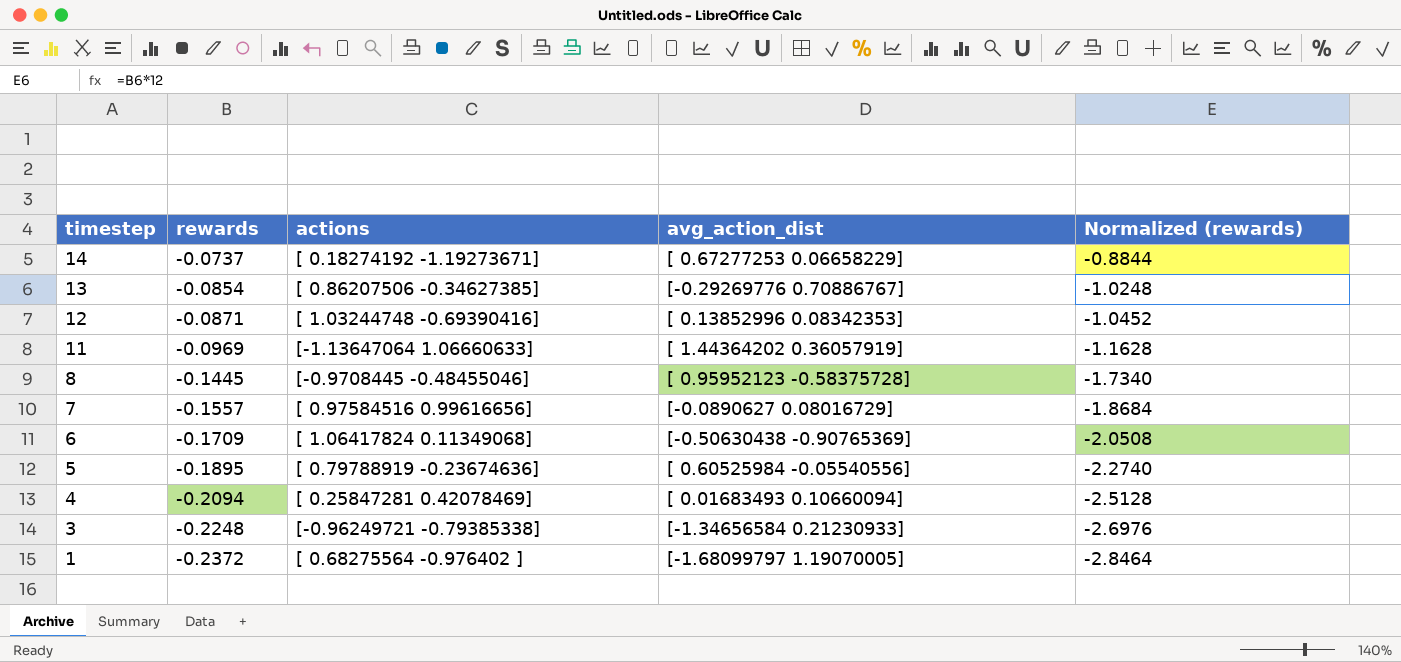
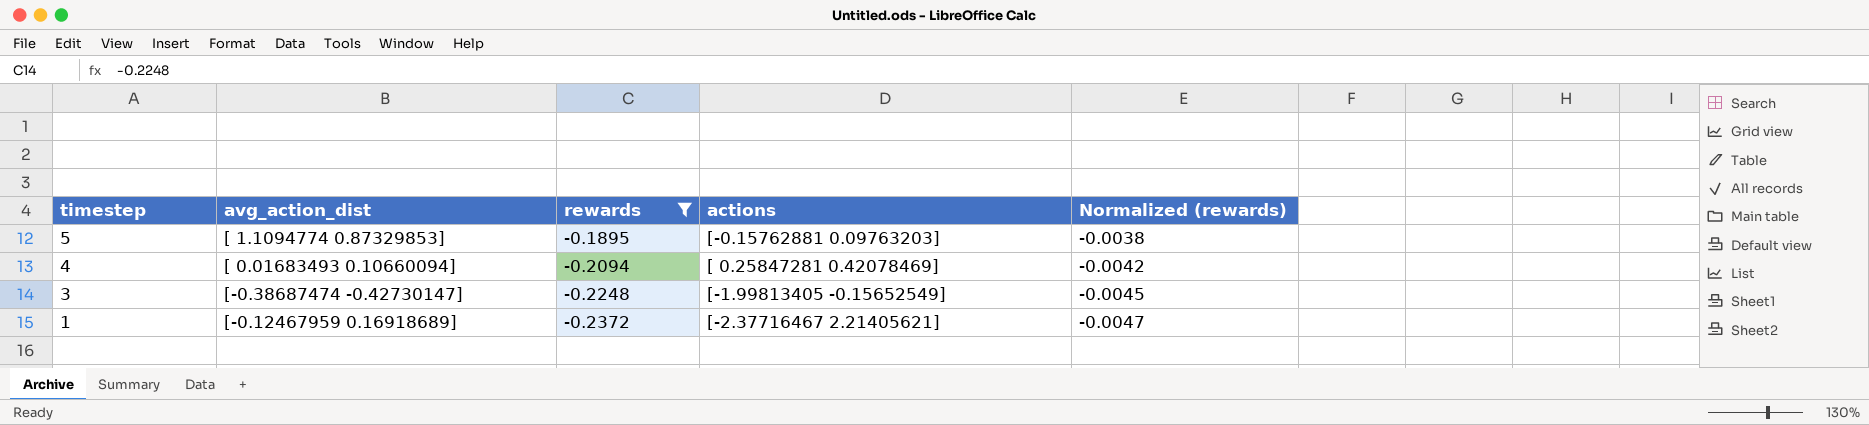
filter: none -> rewards <= -0.1895
column avg_action_dist | position: 4 -> 2
column Normalized (rewards) | formula: [rewards] * 12 -> [rewards] * 0.02
5 | avg_action_dist: [ 0.60525984 -0.05540556] -> [ 1.1094774 0.87329853]
5 | actions: [ 0.79788919 -0.23674636] -> [-0.15762881 0.09763203]
3 | avg_action_dist: [-1.34656584 0.21230933] -> [-0.38687474 -0.42730147]
3 | actions: [-0.96249721 -0.79385338] -> [-1.99813405 -0.15652549]
1 | avg_action_dist: [-1.68099797 1.19070005] -> [-0.12467959 0.16918689]
1 | actions: [ 0.68275564 -0.976402 ] -> [-2.37716467 2.21405621]

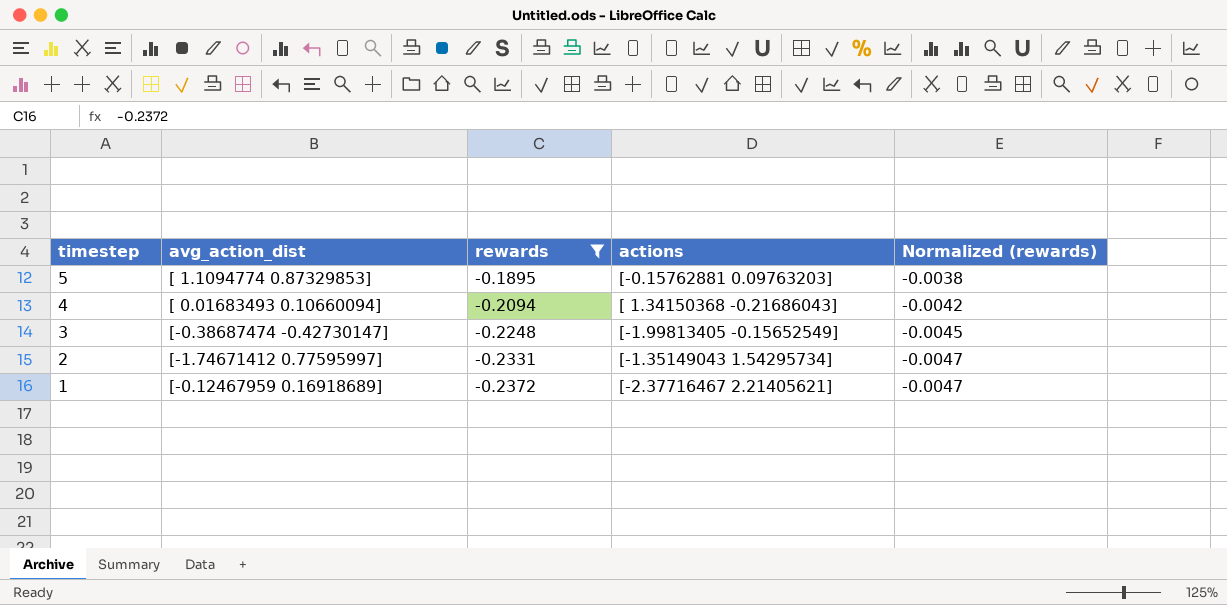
4 | actions: [ 0.25847281 0.42078469] -> [ 1.34150368 -0.21686043]
row 2: none -> [-1.74671412 0.77595997] | -0.2331 | [-1.35149043 1.54295734] | -0.0047

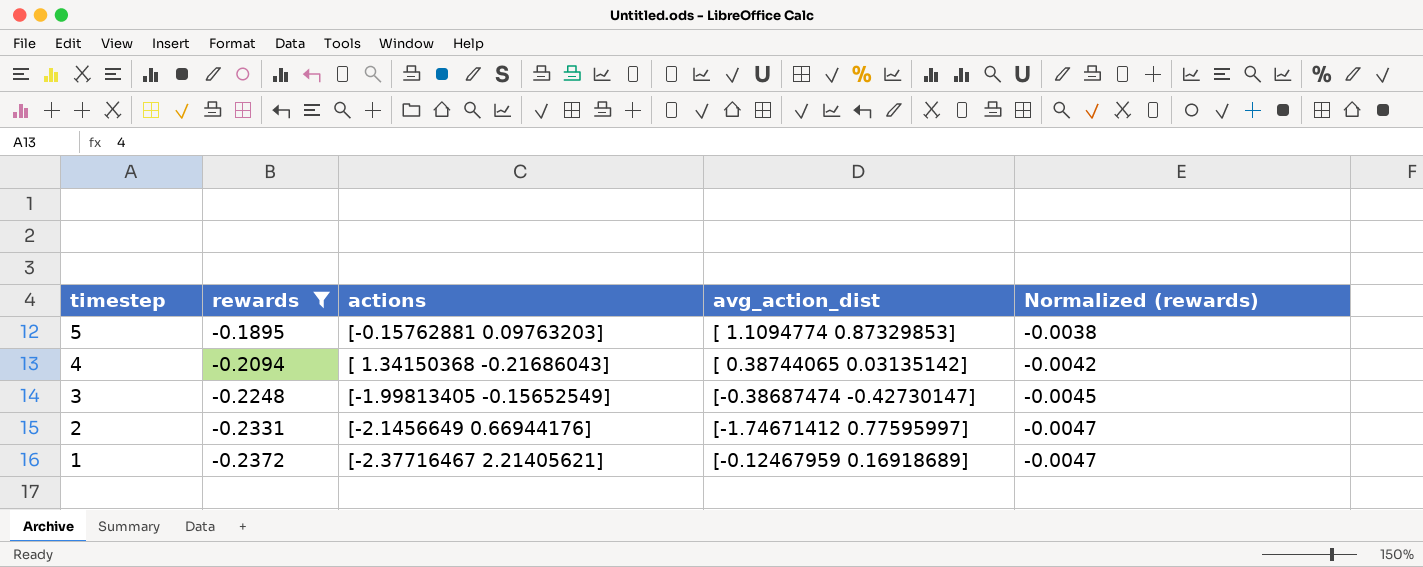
column avg_action_dist | position: 2 -> 4
4 | avg_action_dist: [ 0.01683493 0.10660094] -> [ 0.38744065 0.03135142]
2 | actions: [-1.35149043 1.54295734] -> [-2.1456649 0.66944176]

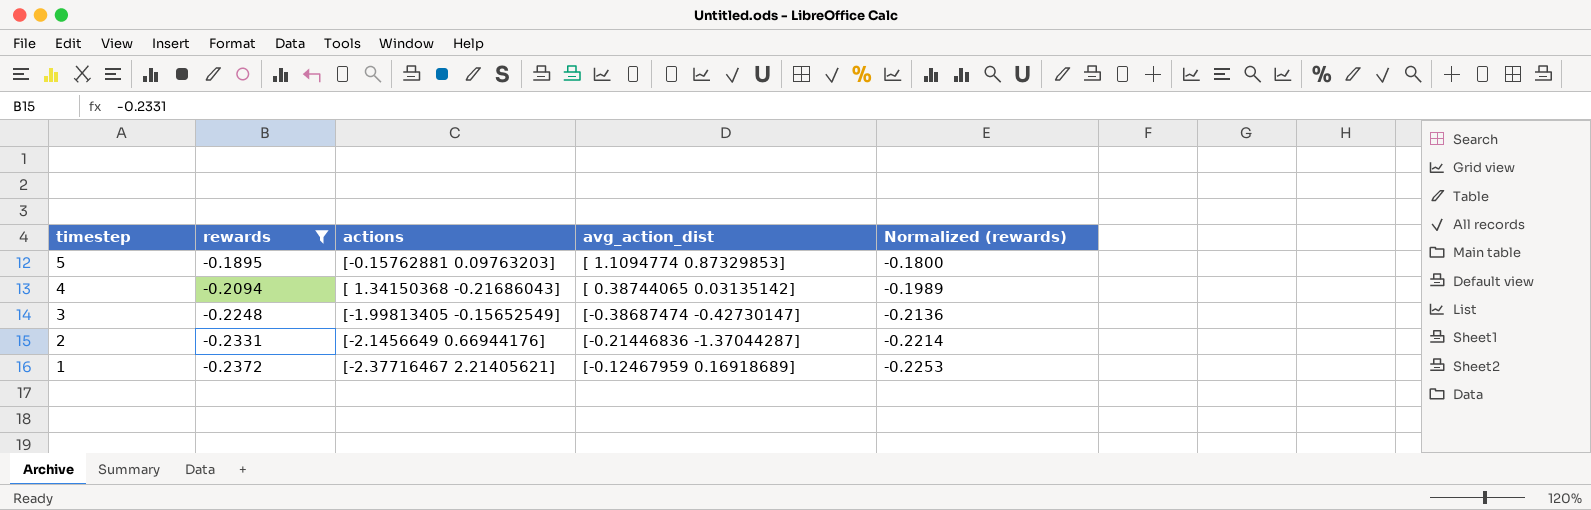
column Normalized (rewards) | formula: [rewards] * 0.02 -> [rewards] * 0.95
2 | avg_action_dist: [-1.74671412 0.77595997] -> [-0.21446836 -1.37044287]

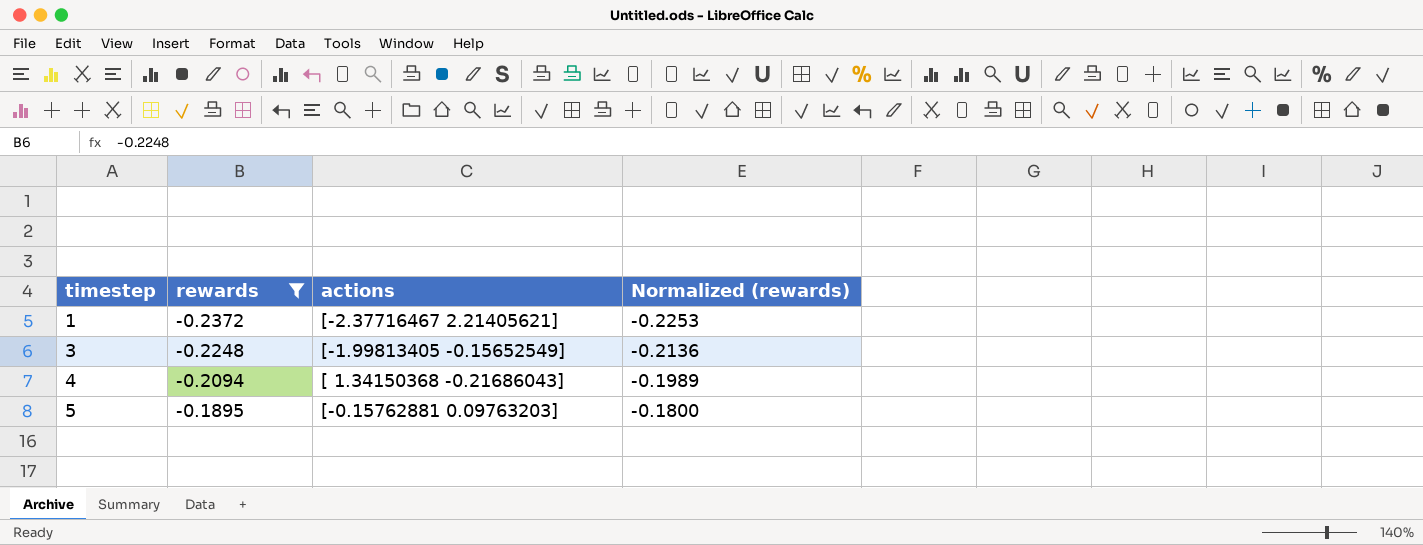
row order: timestep descending -> timestep ascending
column avg_action_dist | position: 4 -> none
row 2: -0.2331 | [-2.1456649 0.66944176] | [-0.21446836 -1.37044287] | -0.2214 -> none

